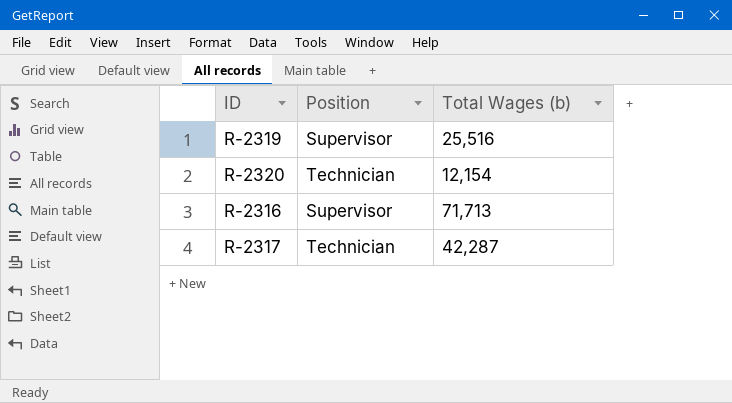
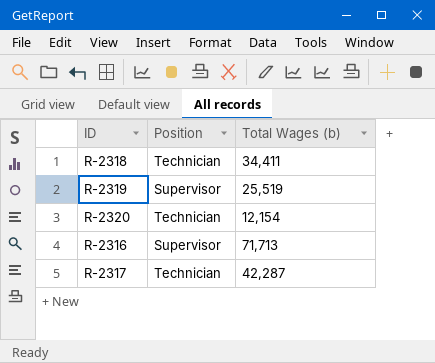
row R-2318: none -> Technician | 34,411
R-2319 | Total Wages (b): 25,516 -> 25,519

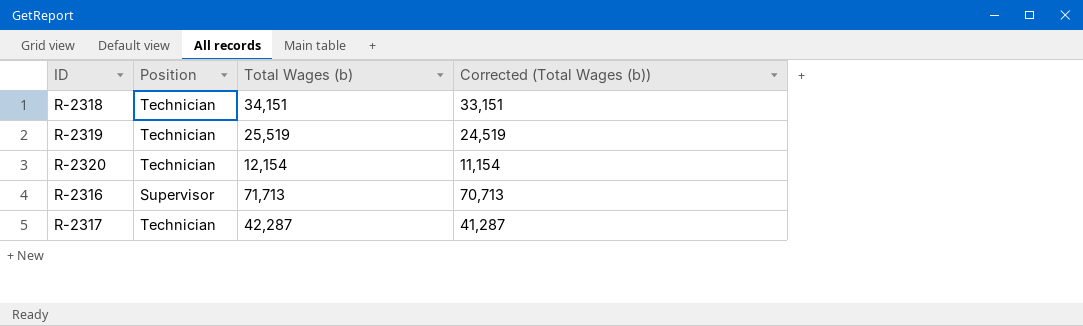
column Corrected (Total Wages (b)) | formula: none -> [Total Wages (b)] - 1000
R-2318 | Total Wages (b): 34,411 -> 34,151
R-2319 | Position: Supervisor -> Technician

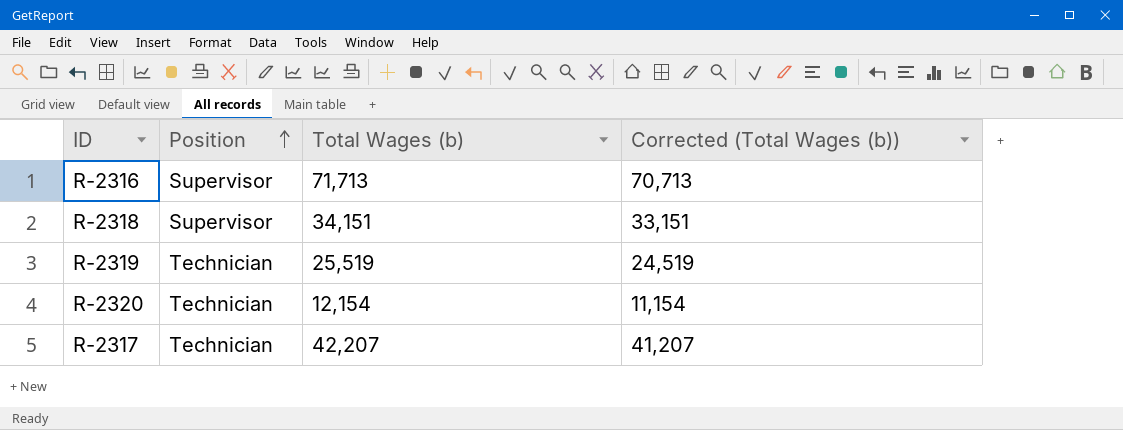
row order: none -> Position ascending
R-2318 | Position: Technician -> Supervisor
R-2317 | Total Wages (b): 42,287 -> 42,207
R-2317 | Corrected (Total Wages (b)): 41,287 -> 41,207

